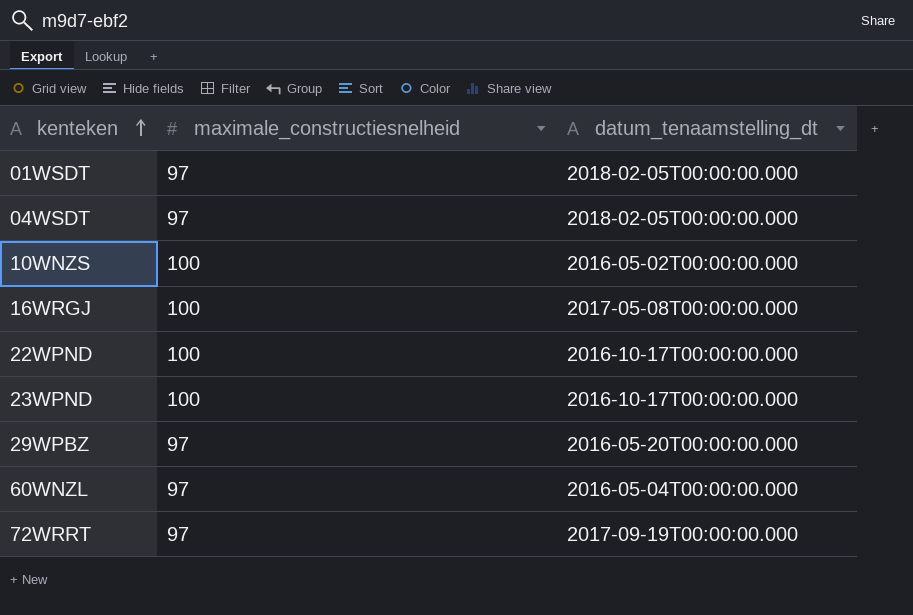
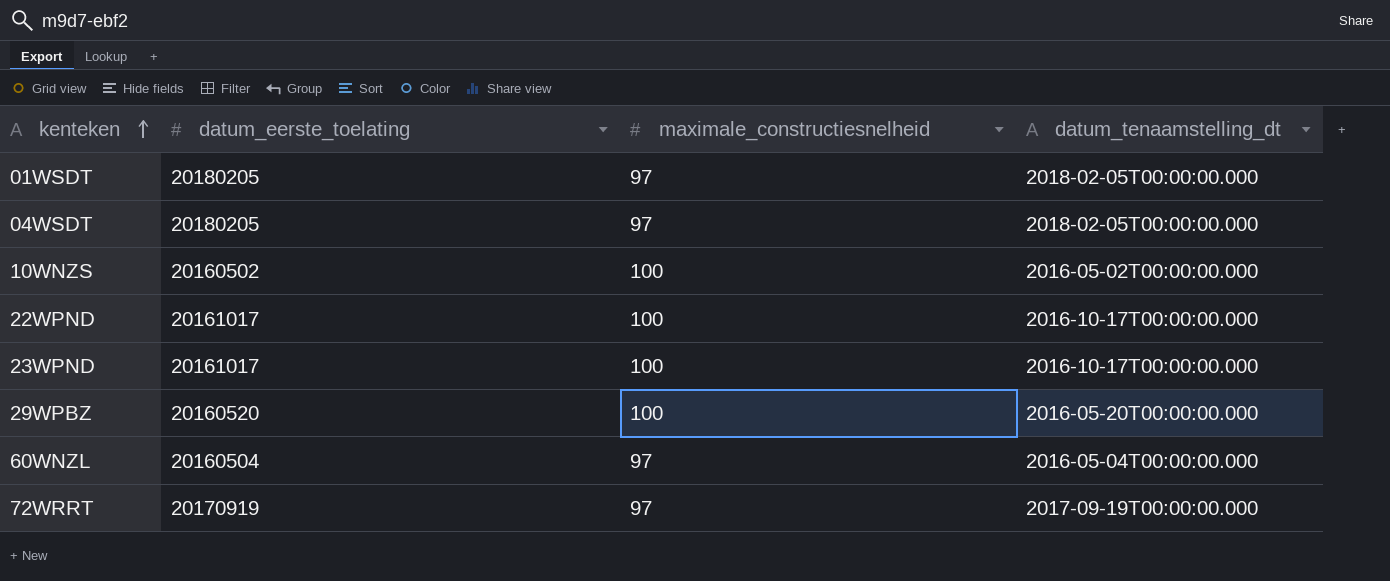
column datum_eerste_toelating | position: none -> 2
row 16WRGJ: 100 | 2017-05-08T00:00:00.000 -> none
29WPBZ | maximale_constructiesnelheid: 97 -> 100

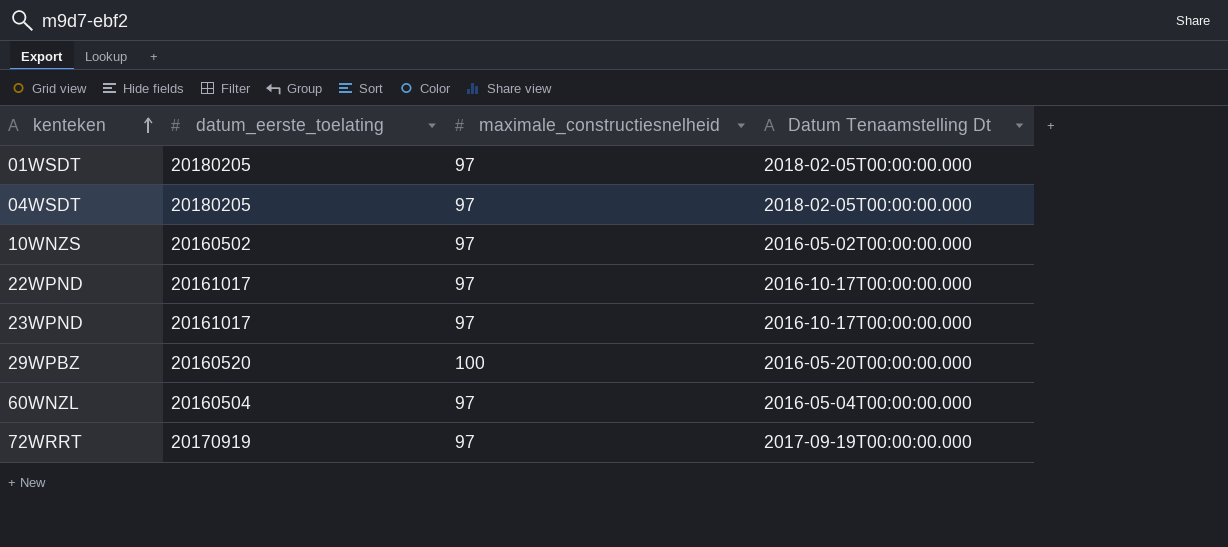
column name: datum_tenaamstelling_dt -> Datum Tenaamstelling Dt
10WNZS | maximale_constructiesnelheid: 100 -> 97
22WPND | maximale_constructiesnelheid: 100 -> 97
23WPND | maximale_constructiesnelheid: 100 -> 97

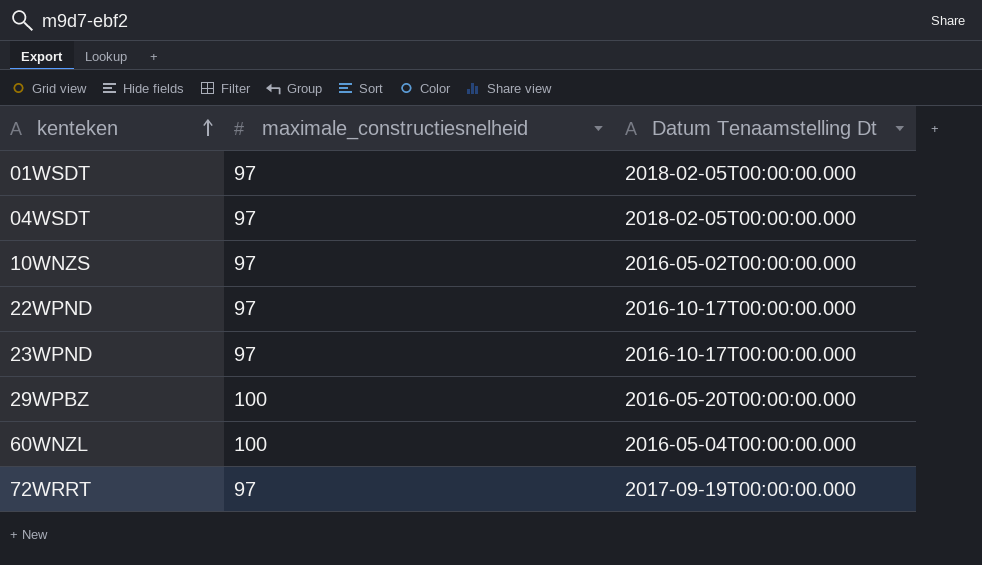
column datum_eerste_toelating | position: 2 -> none
60WNZL | maximale_constructiesnelheid: 97 -> 100

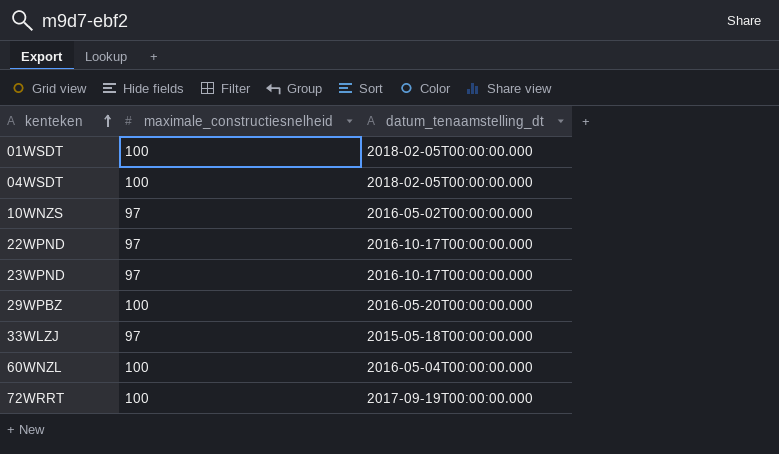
column name: Datum Tenaamstelling Dt -> datum_tenaamstelling_dt
01WSDT | maximale_constructiesnelheid: 97 -> 100
04WSDT | maximale_constructiesnelheid: 97 -> 100
row 33WLZJ: none -> 97 | 2015-05-18T00:00:00.000
72WRRT | maximale_constructiesnelheid: 97 -> 100

